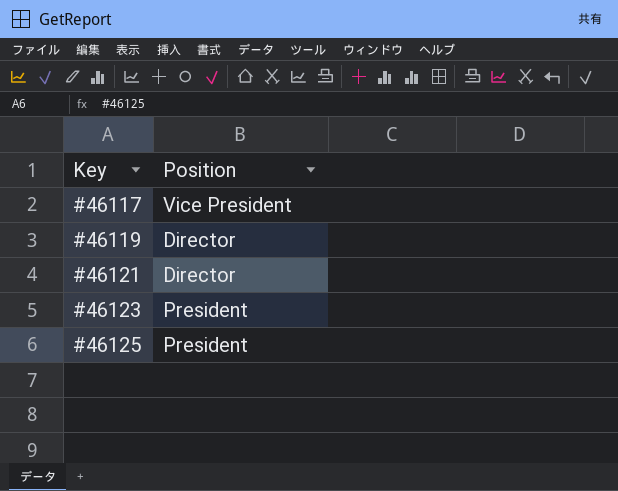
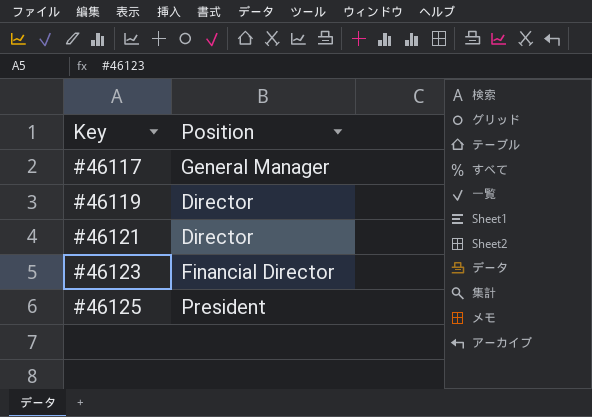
#46117 | Position: Vice President -> General Manager
#46123 | Position: President -> Financial Director

